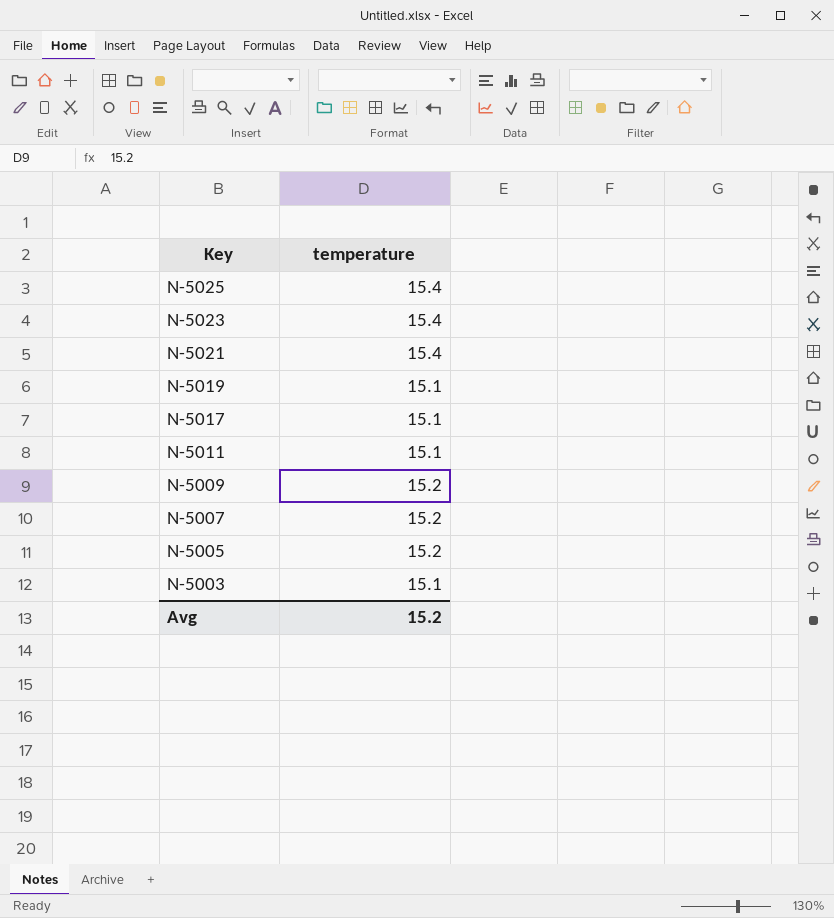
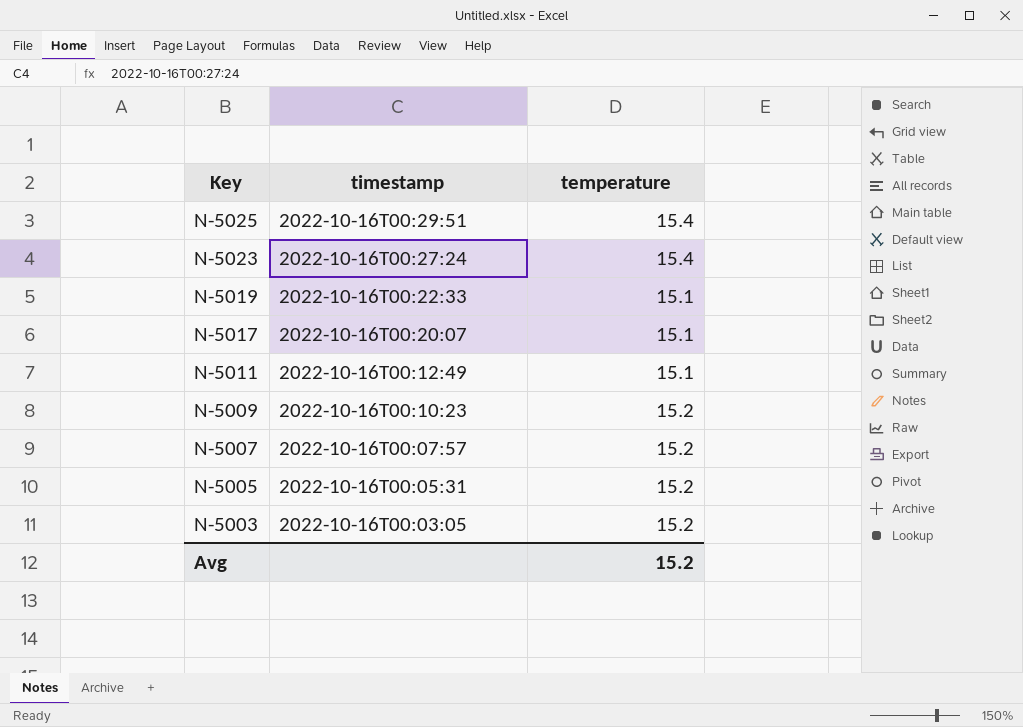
column timestamp | position: none -> 2
row N-5021: 15.4 -> none
N-5003 | temperature: 15.1 -> 15.2

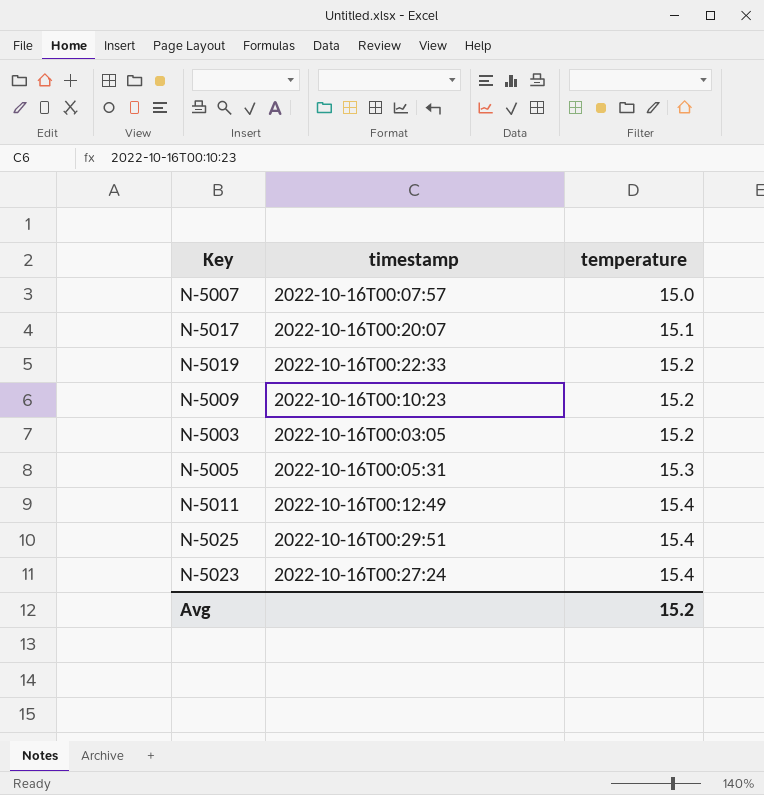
row order: Key descending -> temperature ascending
N-5007 | temperature: 15.2 -> 15.0
N-5019 | temperature: 15.1 -> 15.2
N-5005 | temperature: 15.2 -> 15.3
N-5011 | temperature: 15.1 -> 15.4

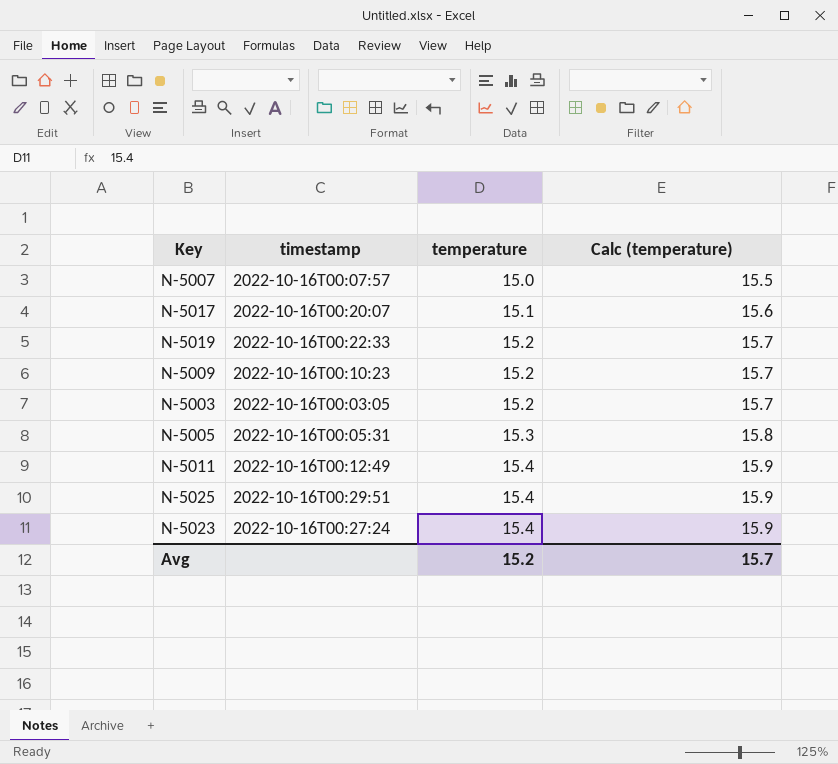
column Calc (temperature) | formula: none -> [temperature] * 1.03

